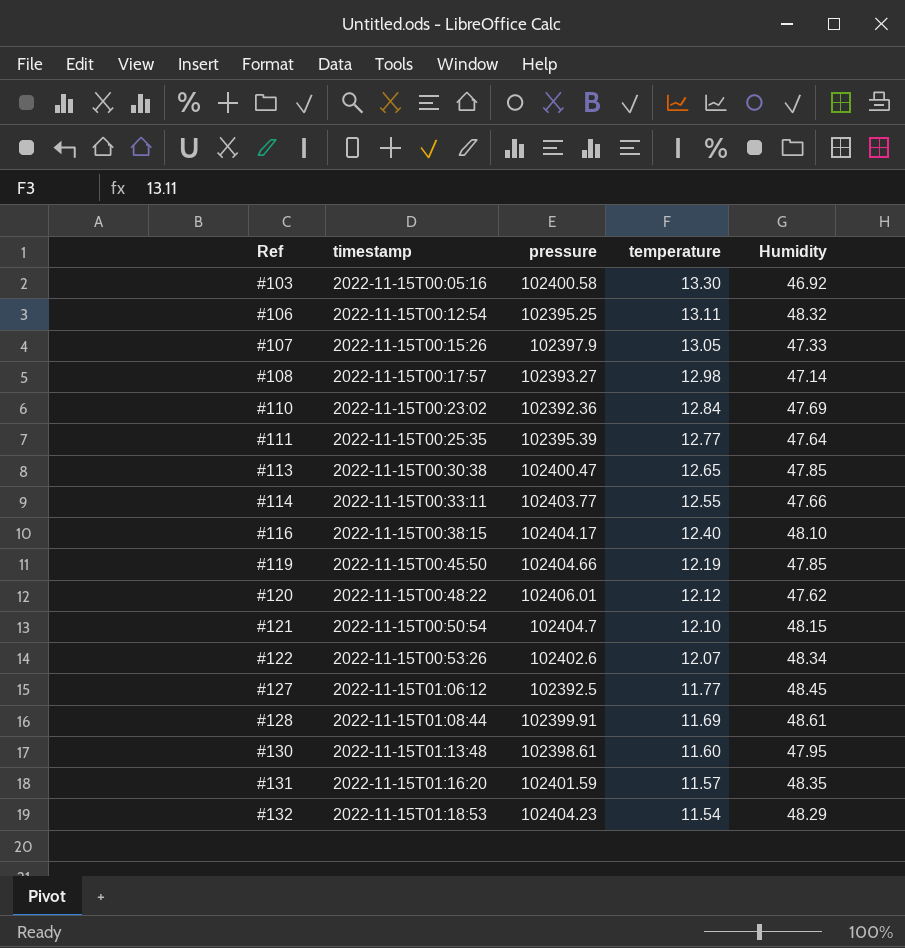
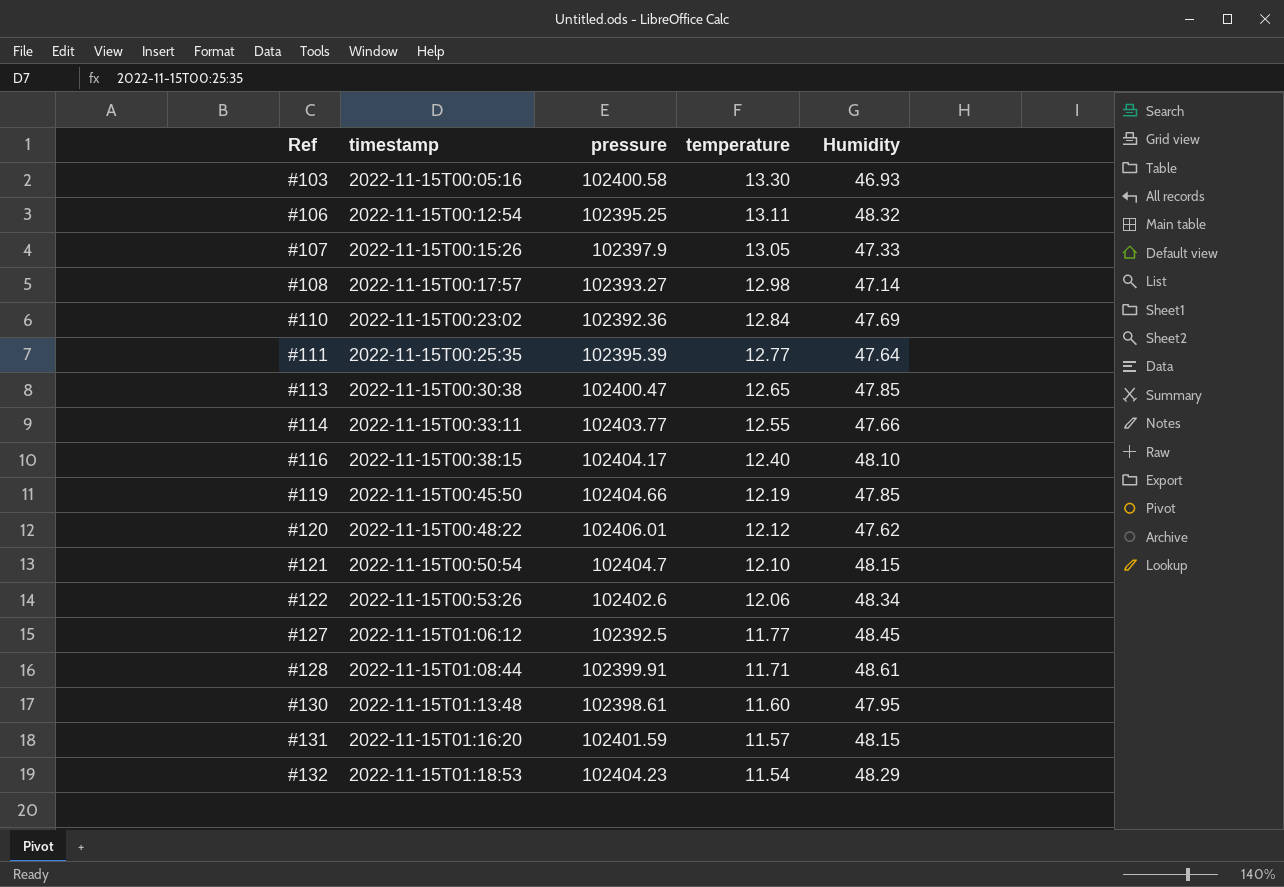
#103 | Humidity: 46.92 -> 46.93
#122 | temperature: 12.07 -> 12.06
#128 | temperature: 11.69 -> 11.71
#131 | Humidity: 48.35 -> 48.15

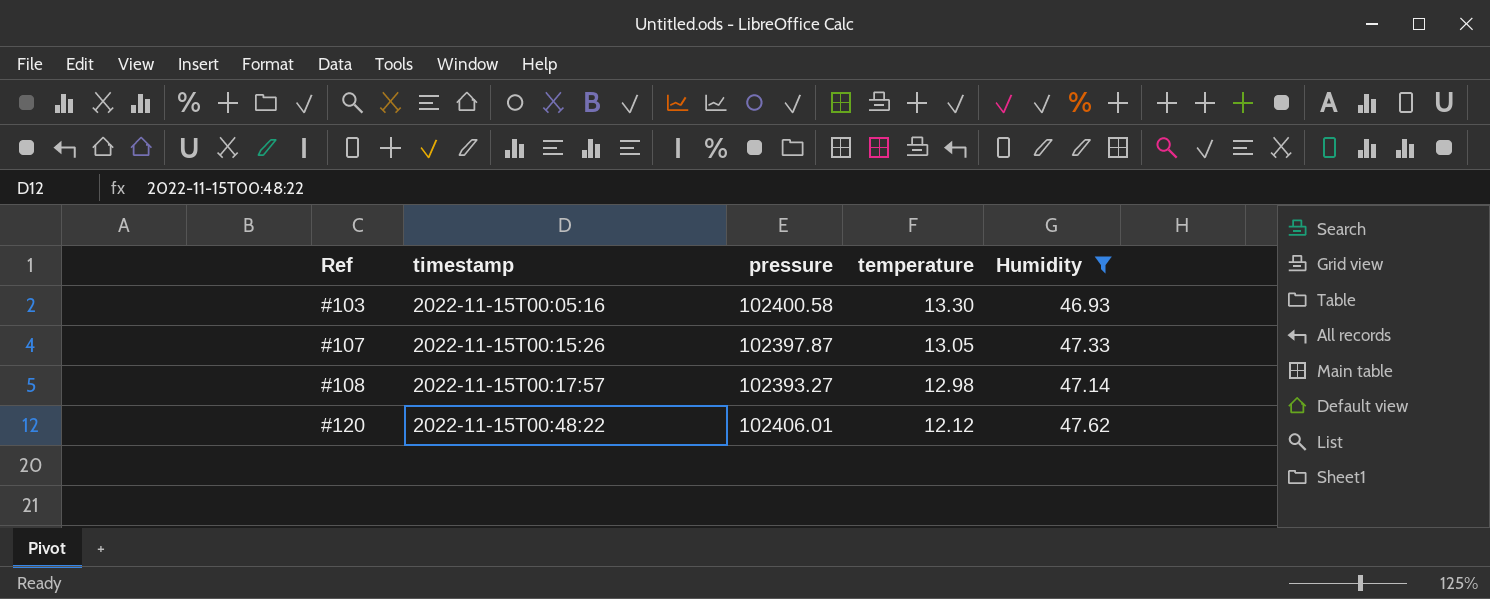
filter: none -> Humidity <= 47.62
#107 | pressure: 102397.9 -> 102397.87

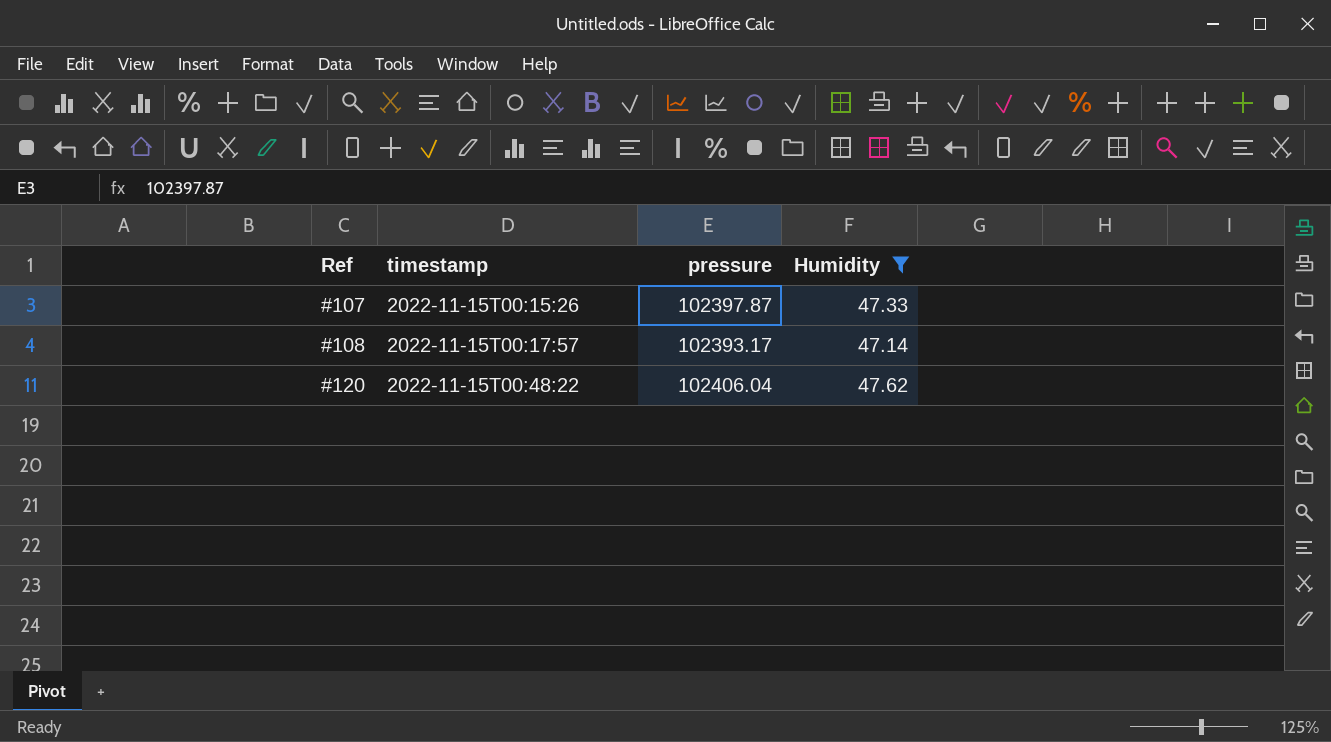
column temperature | position: 4 -> none
row #103: 2022-11-15T00:05:16 | 102400.58 | 13.30 | 46.93 -> none
#108 | pressure: 102393.27 -> 102393.17
#120 | pressure: 102406.01 -> 102406.04

